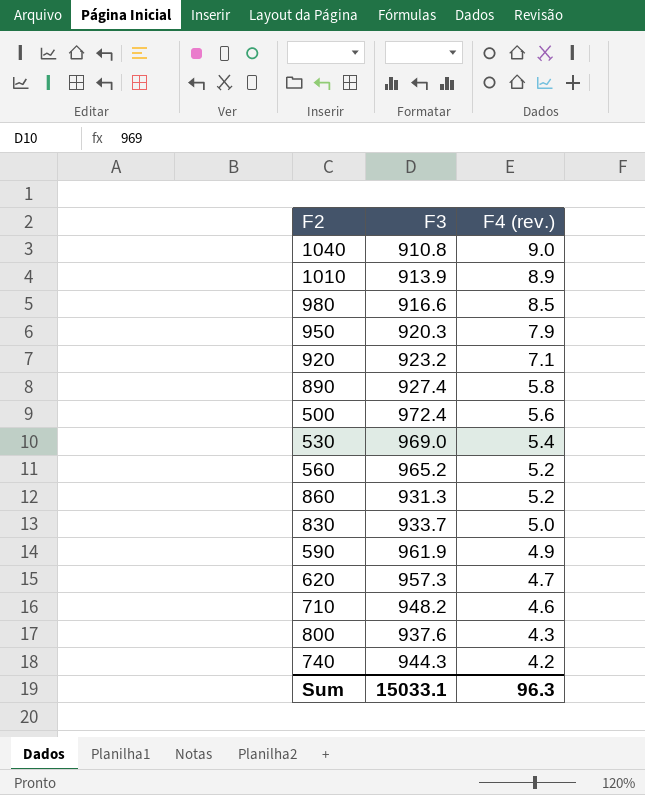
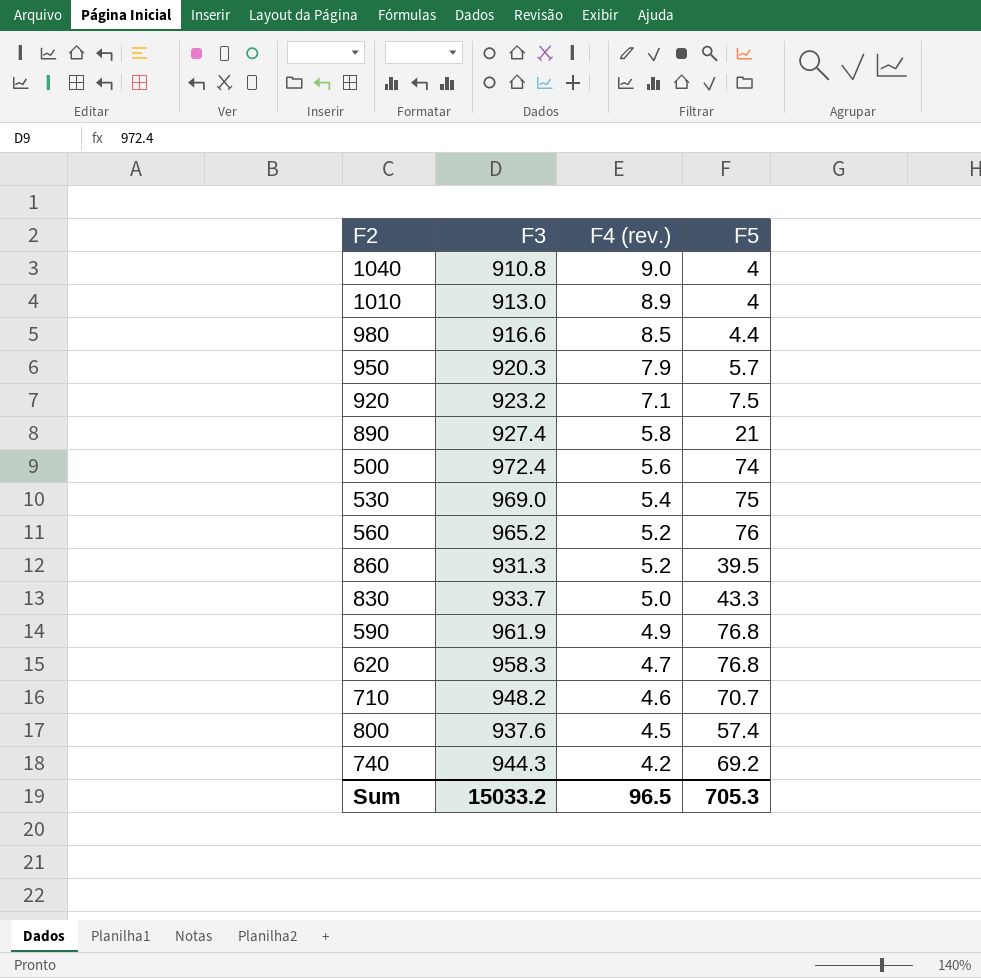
column F5 | position: none -> 4
1010 | F3: 913.9 -> 913.0
620 | F3: 957.3 -> 958.3
800 | F4 (rev.): 4.3 -> 4.5
Sum | F3: 15033.1 -> 15033.2
Sum | F4 (rev.): 96.3 -> 96.5

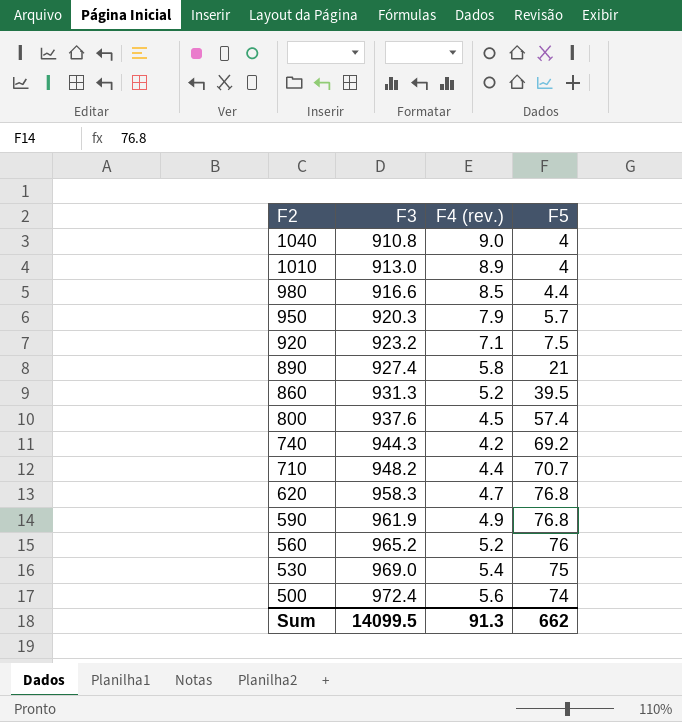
row order: F4 (rev.) descending -> F2 descending
row 830: 933.7 | 5.0 | 43.3 -> none
710 | F4 (rev.): 4.6 -> 4.4
Sum | F3: 15033.2 -> 14099.5
Sum | F4 (rev.): 96.5 -> 91.3
Sum | F5: 705.3 -> 662

